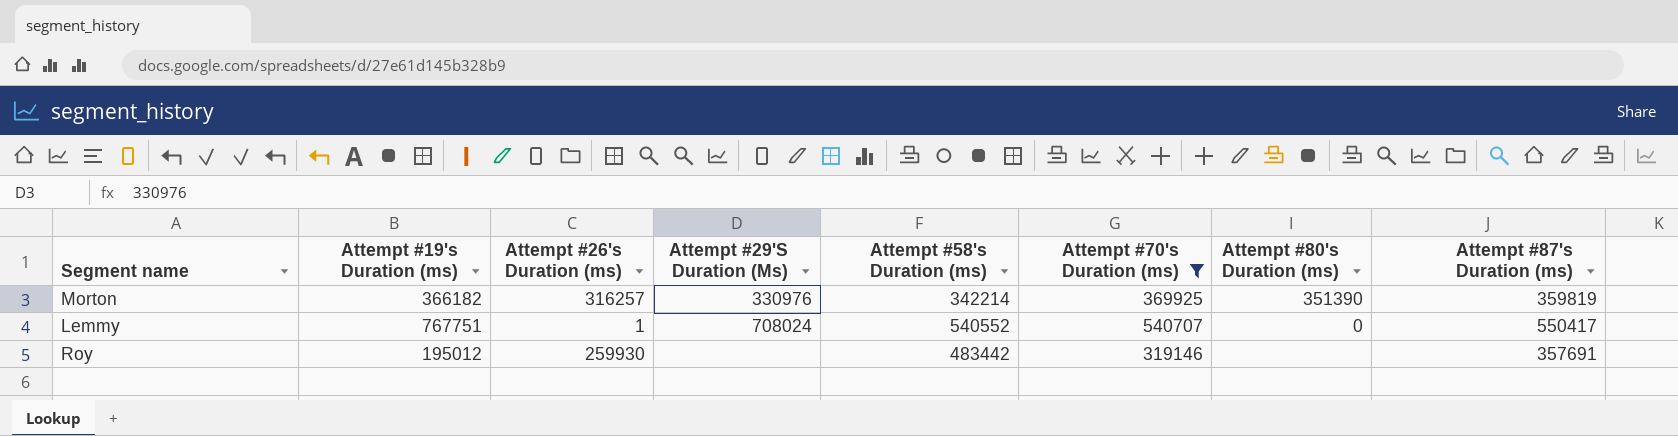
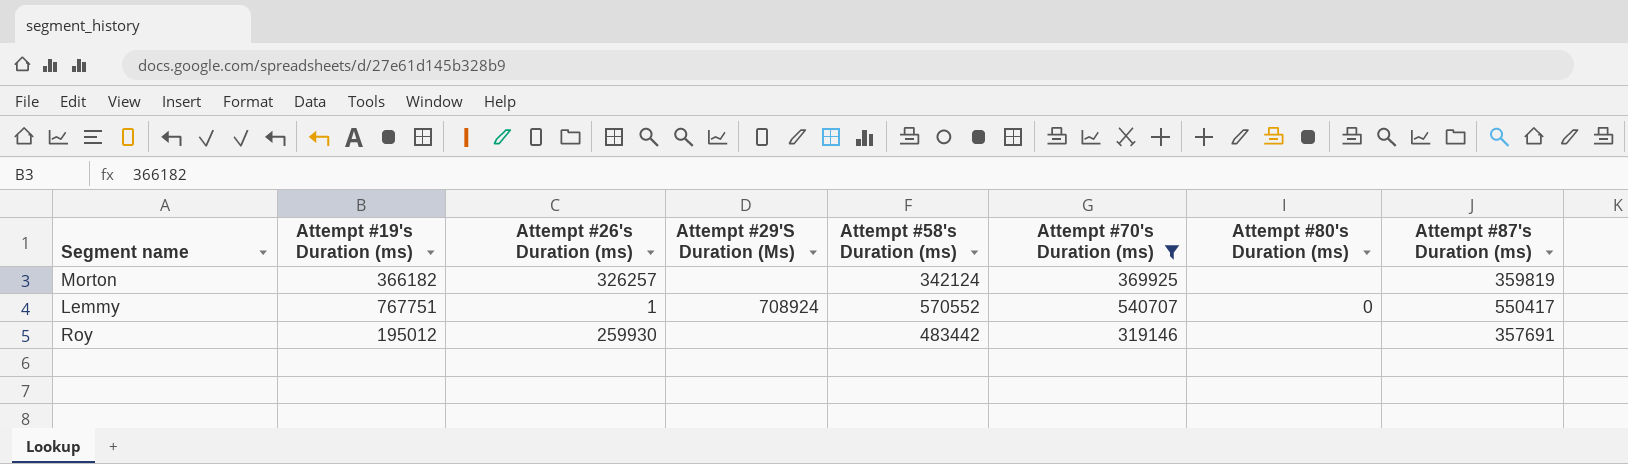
Morton | Attempt #26's Duration (ms): 316257 -> 326257
Morton | Attempt #29'S Duration (Ms): 330976 -> none
Morton | Attempt #58's Duration (ms): 342214 -> 342124
Morton | Attempt #80's Duration (ms): 351390 -> none
Lemmy | Attempt #29'S Duration (Ms): 708024 -> 708924
Lemmy | Attempt #58's Duration (ms): 540552 -> 570552

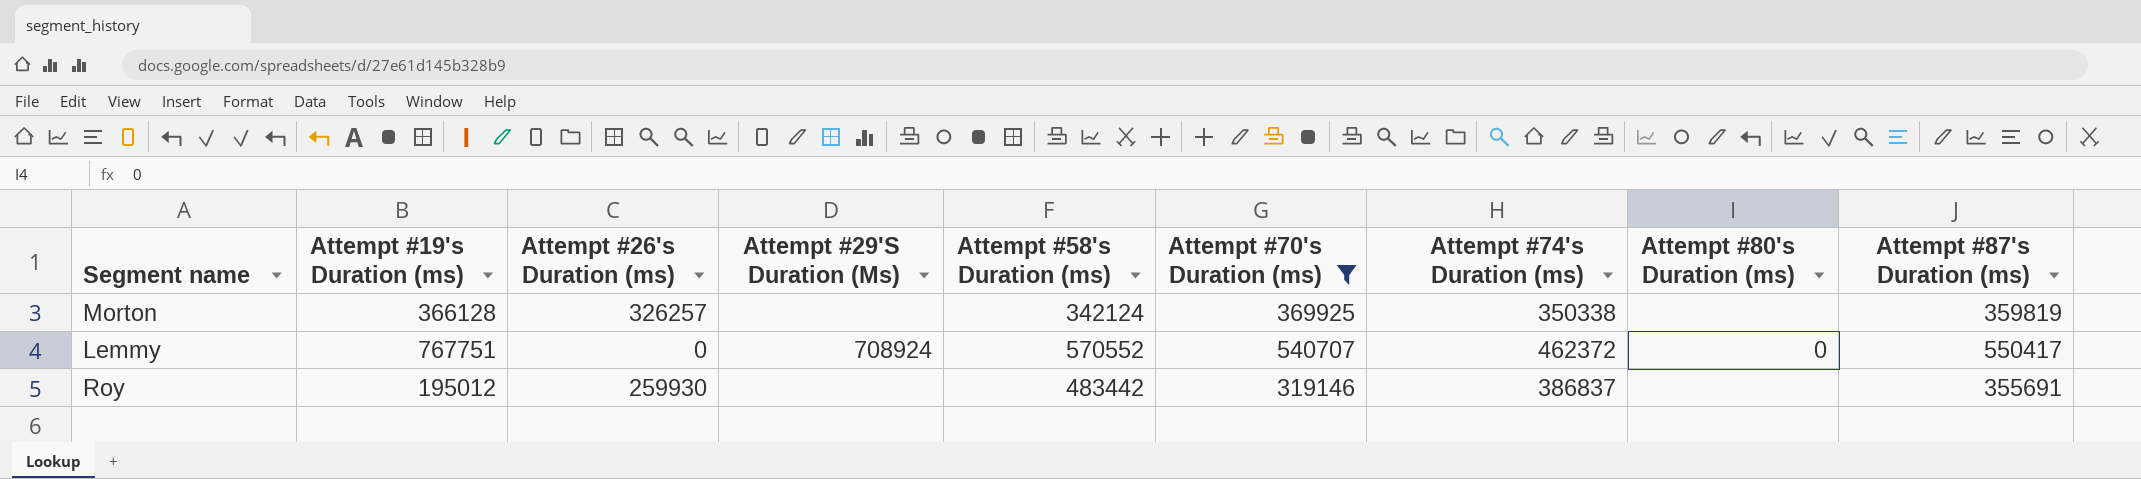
column Attempt #74's Duration (ms) | position: none -> 7
Morton | Attempt #19's Duration (ms): 366182 -> 366128
Lemmy | Attempt #26's Duration (ms): 1 -> 0
Roy | Attempt #87's Duration (ms): 357691 -> 355691

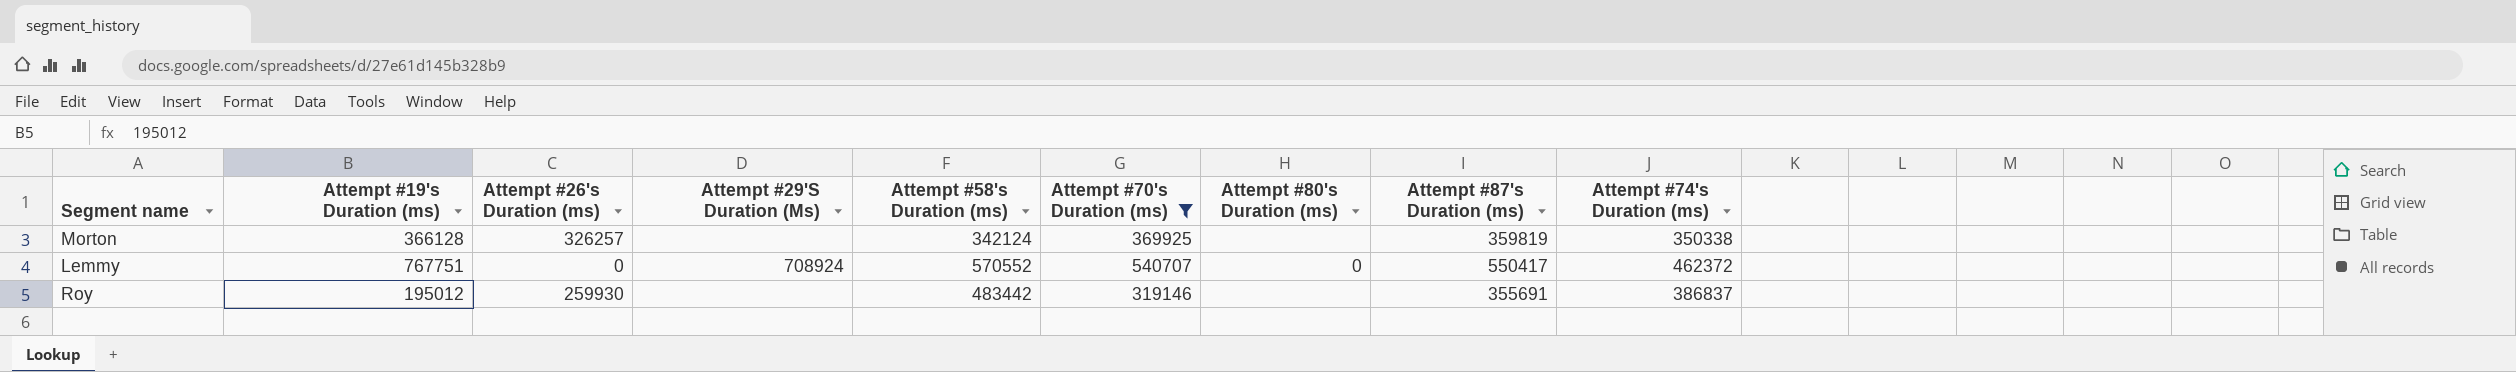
column Attempt #74's Duration (ms) | position: 7 -> 9

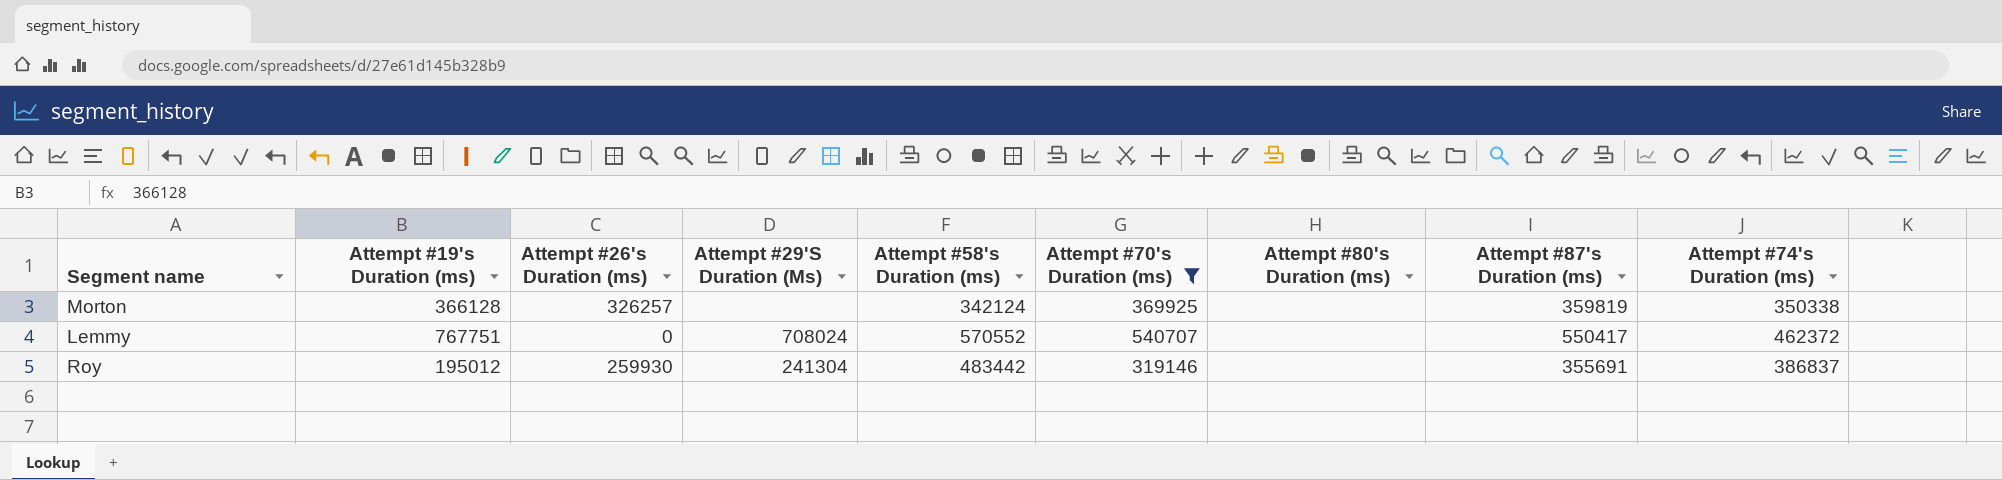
Lemmy | Attempt #29'S Duration (Ms): 708924 -> 708024
Lemmy | Attempt #80's Duration (ms): 0 -> none
Roy | Attempt #29'S Duration (Ms): none -> 241304

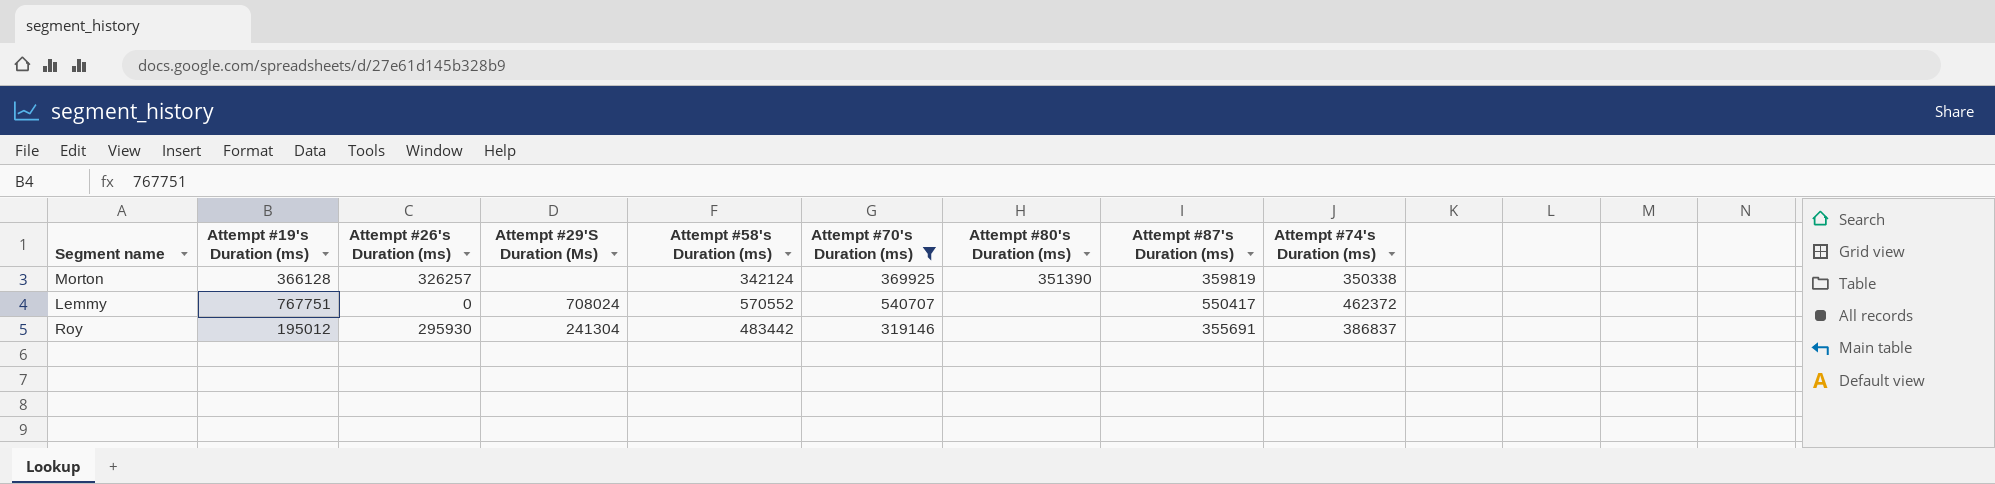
Morton | Attempt #80's Duration (ms): none -> 351390
Roy | Attempt #26's Duration (ms): 259930 -> 295930

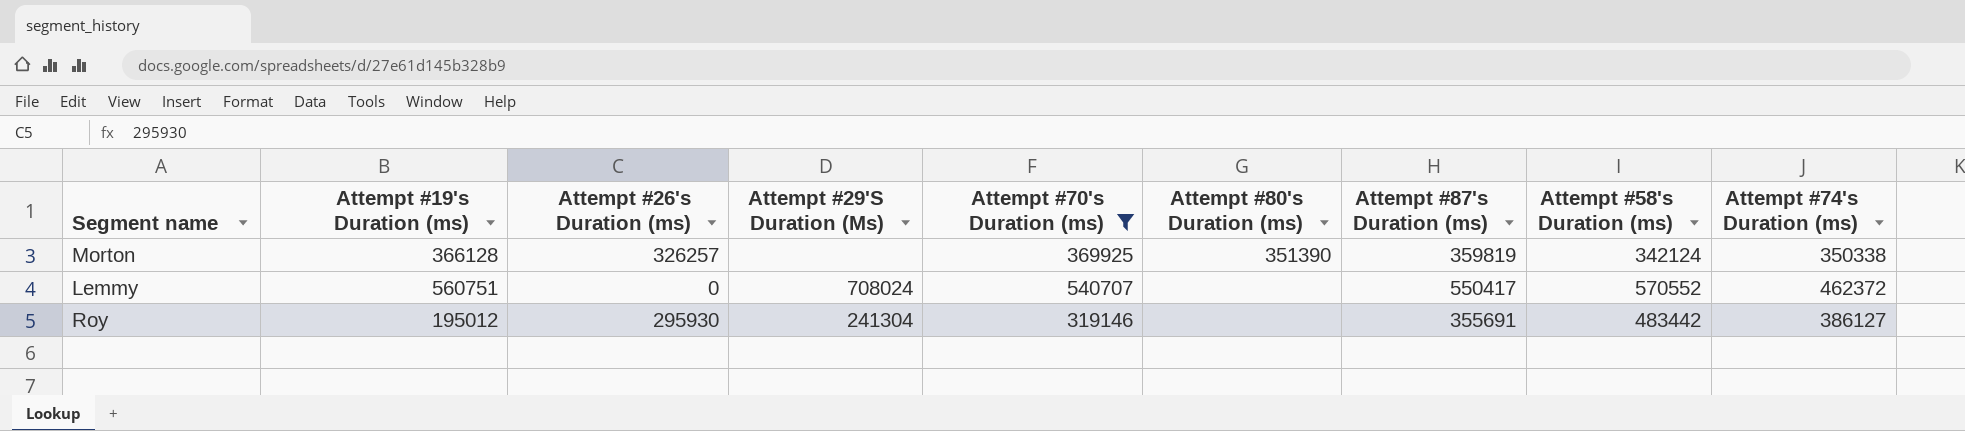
column Attempt #58's Duration (ms) | position: 5 -> 8
Lemmy | Attempt #19's Duration (ms): 767751 -> 560751
Roy | Attempt #74's Duration (ms): 386837 -> 386127

